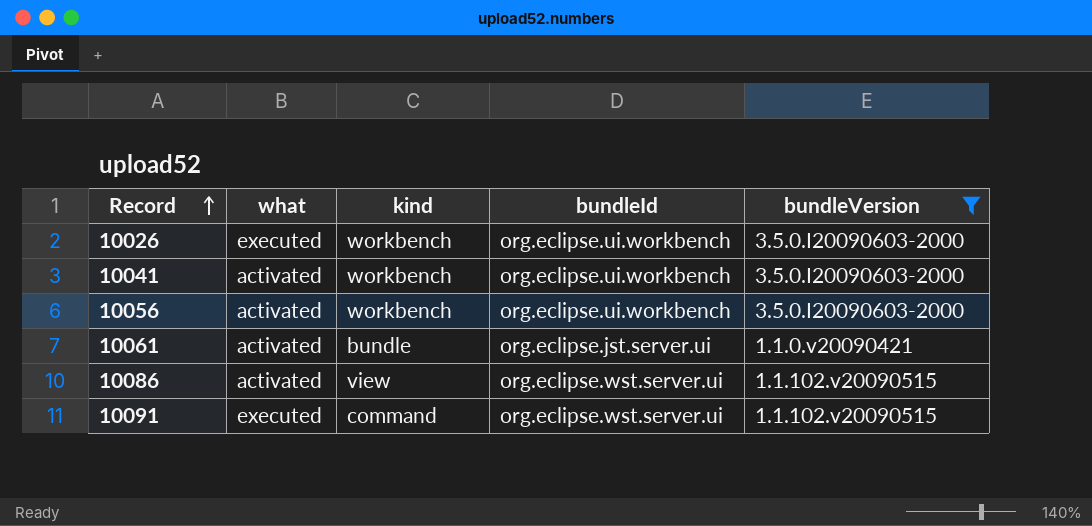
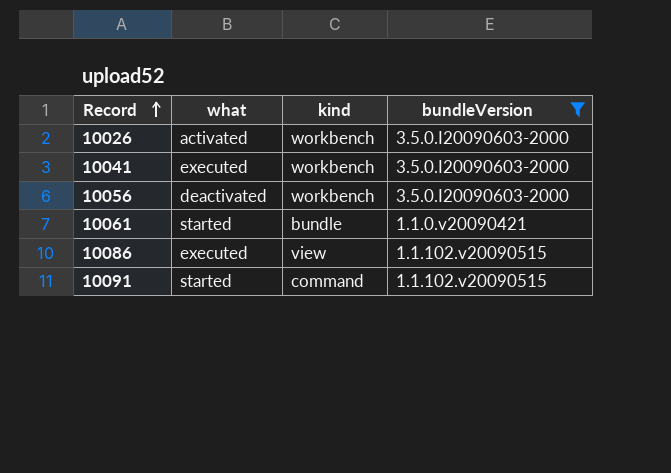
column bundleId | position: 4 -> none
10026 | what: executed -> activated
10041 | what: activated -> executed
10056 | what: activated -> deactivated
10061 | what: activated -> started
10086 | what: activated -> executed
10091 | what: executed -> started

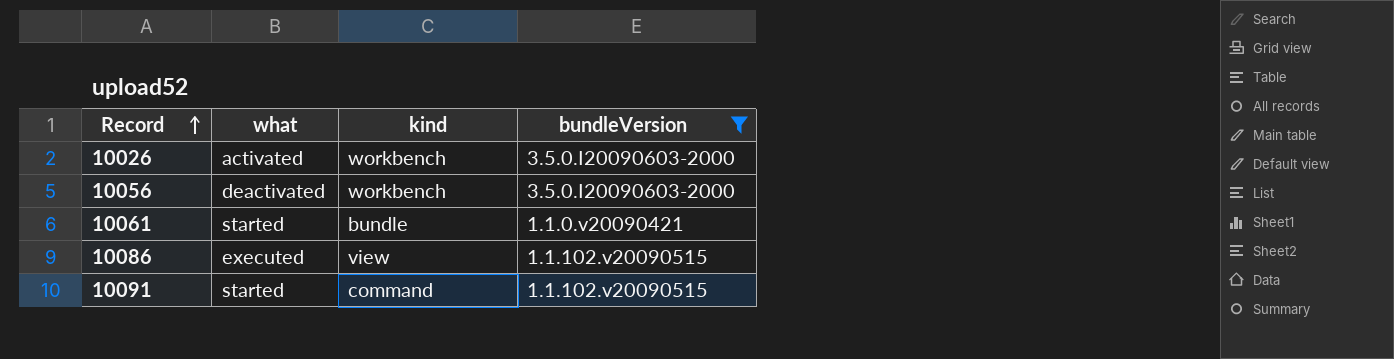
row 10041: executed | workbench | 3.5.0.I20090603-2000 -> none

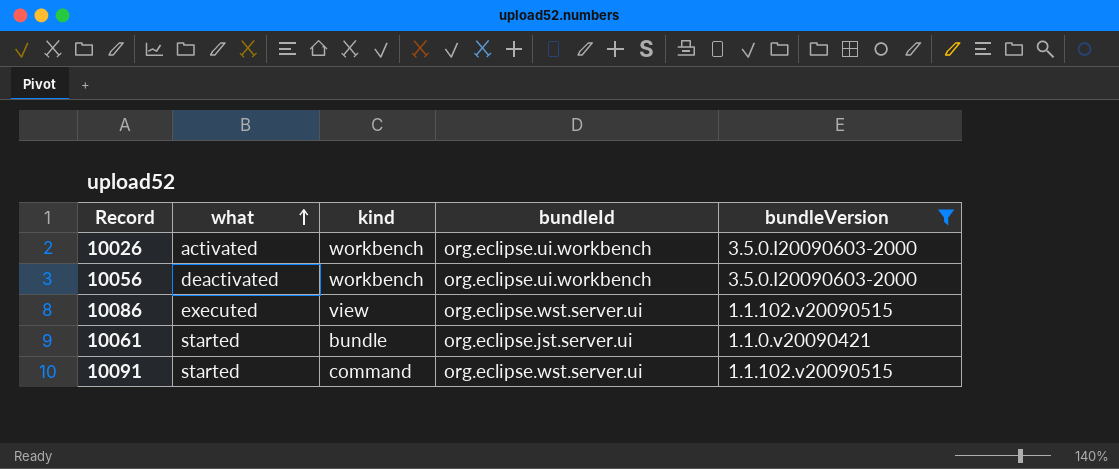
row order: Record ascending -> what ascending
column bundleId | position: none -> 4

